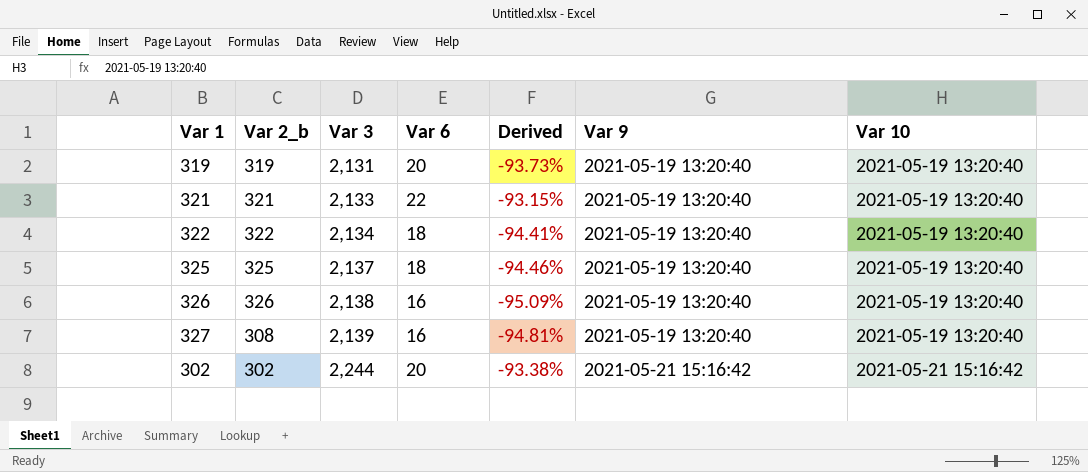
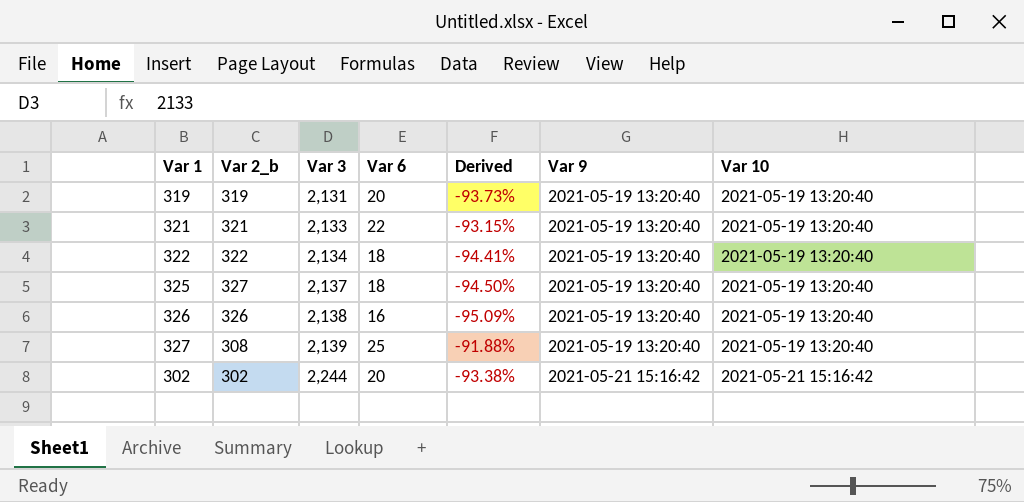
325 | Var 2_b: 325 -> 327
325 | Derived: -94.46% -> -94.50%
327 | Var 6: 16 -> 25
327 | Derived: -94.81% -> -91.88%

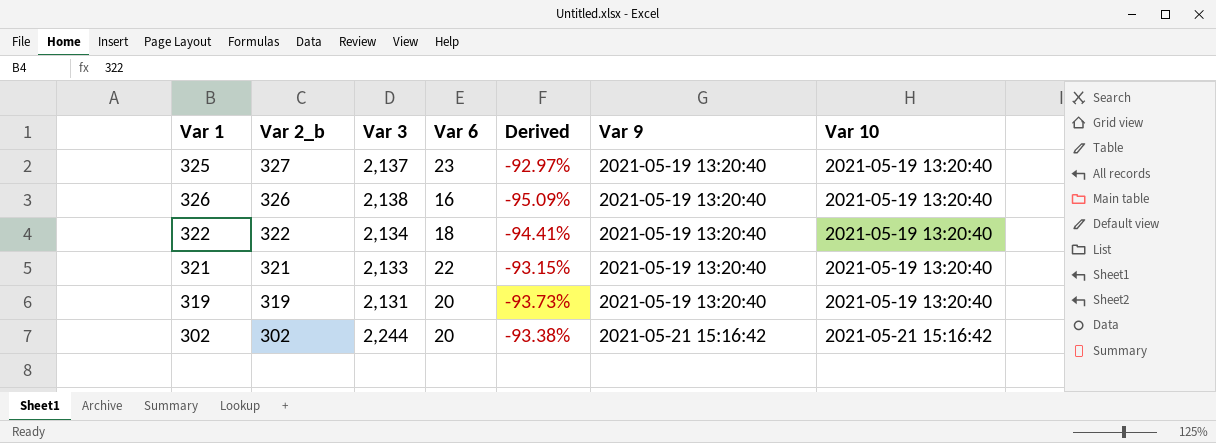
row order: Var 3 ascending -> Var 2_b descending
row 327: 308 | 2,139 | 25 | -91.88% | 2021-05-19 13:20:40 | 2021-05-19 13:20:40 -> none
325 | Var 6: 18 -> 23
325 | Derived: -94.50% -> -92.97%

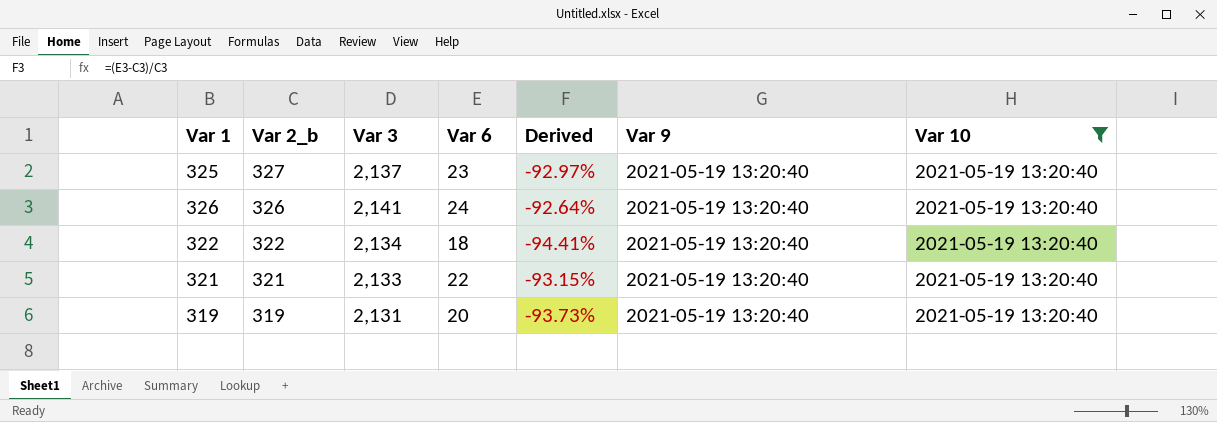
filter: none -> Var 10 = 2021-05-19 13:20:40
326 | Var 3: 2,138 -> 2,141
326 | Var 6: 16 -> 24
326 | Derived: -95.09% -> -92.64%

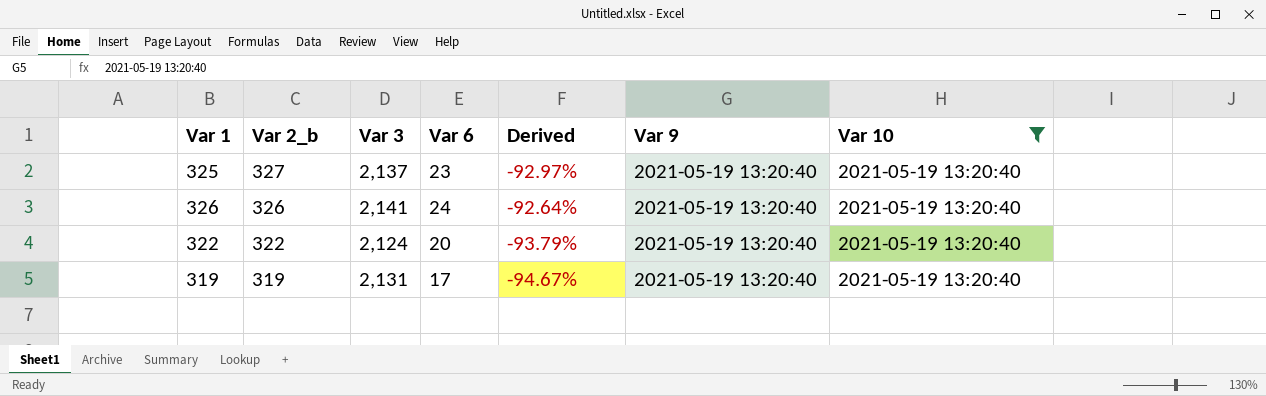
row 321: 321 | 2,133 | 22 | -93.15% | 2021-05-19 13:20:40 | 2021-05-19 13:20:40 -> none
322 | Var 3: 2,134 -> 2,124
322 | Var 6: 18 -> 20
322 | Derived: -94.41% -> -93.79%
319 | Var 6: 20 -> 17
319 | Derived: -93.73% -> -94.67%

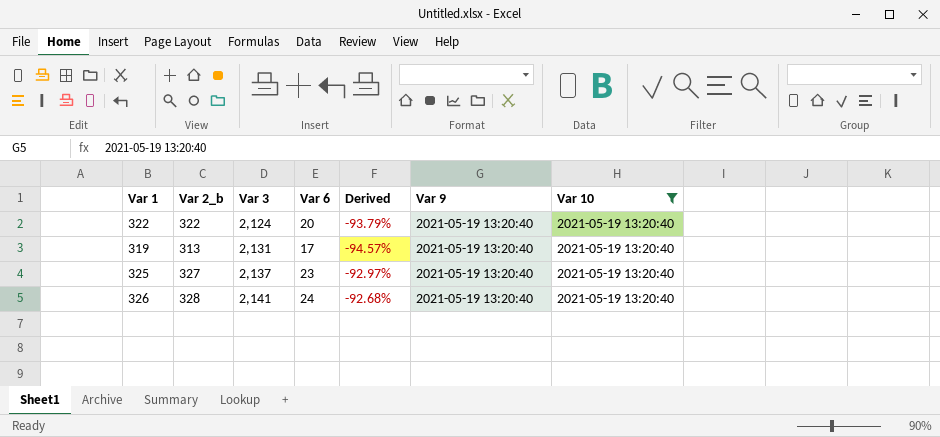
row order: Var 2_b descending -> Var 3 ascending
319 | Var 2_b: 319 -> 313
319 | Derived: -94.67% -> -94.57%
326 | Var 2_b: 326 -> 328
326 | Derived: -92.64% -> -92.68%

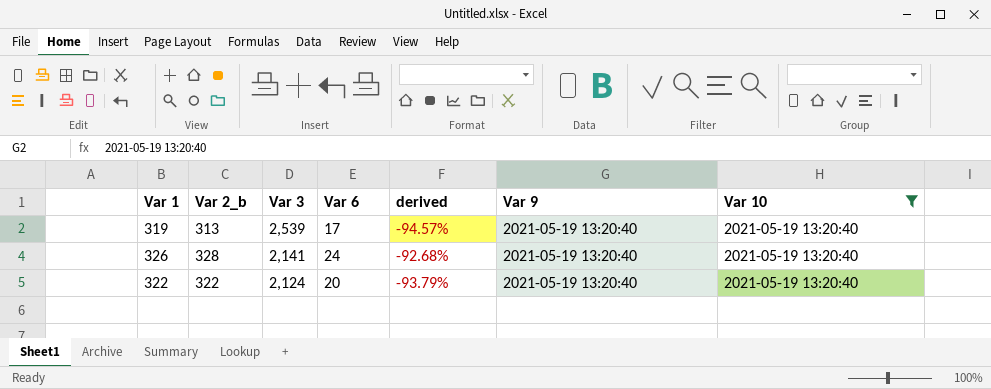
row order: Var 3 ascending -> Var 3 descending
column name: Derived -> derived
row 325: 327 | 2,137 | 23 | -92.97% | 2021-05-19 13:20:40 | 2021-05-19 13:20:40 -> none
319 | Var 3: 2,131 -> 2,539

